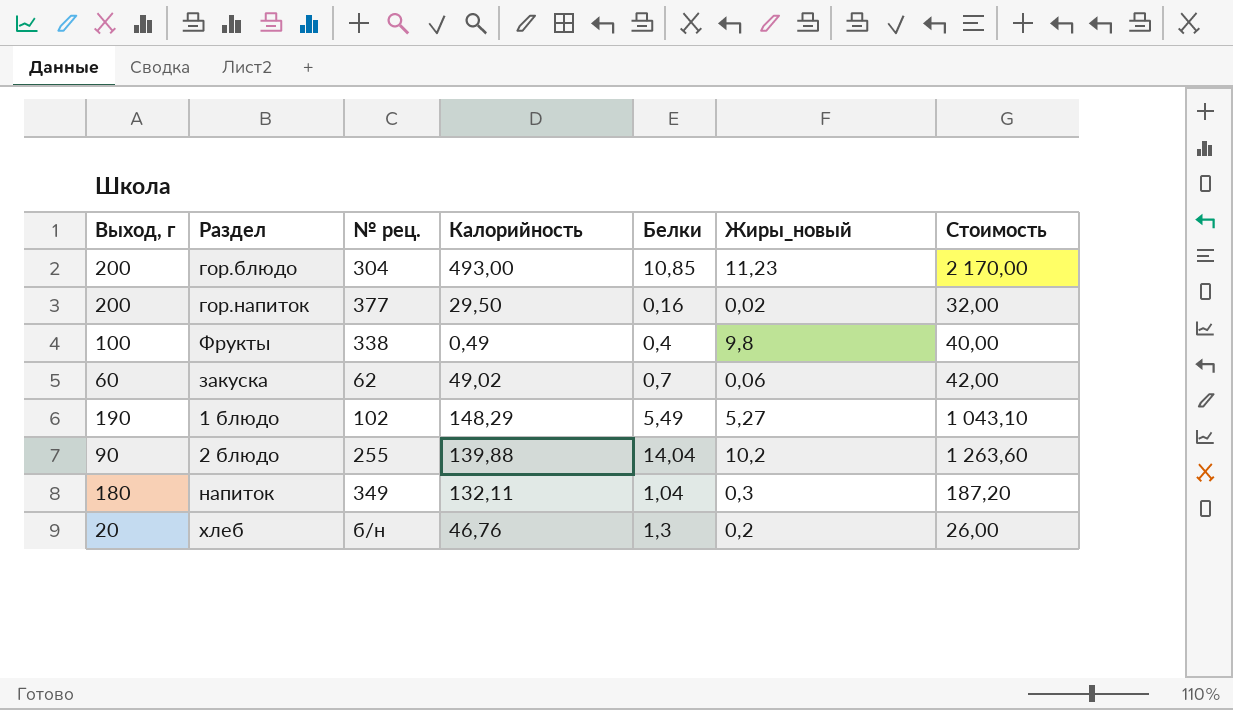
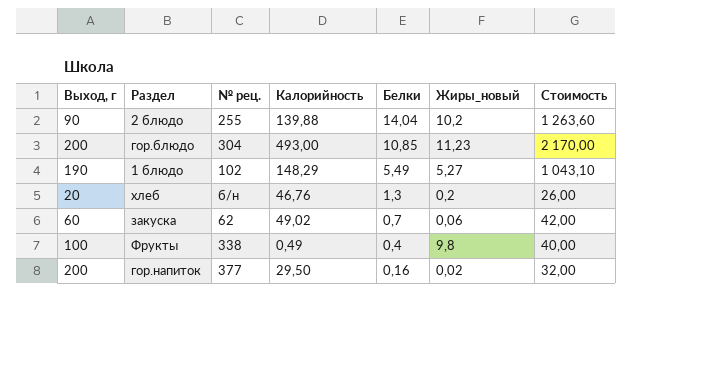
row order: none -> Белки descending
row напиток: 180 | 349 | 132,11 | 1,04 | 0,3 | 187,20 -> none

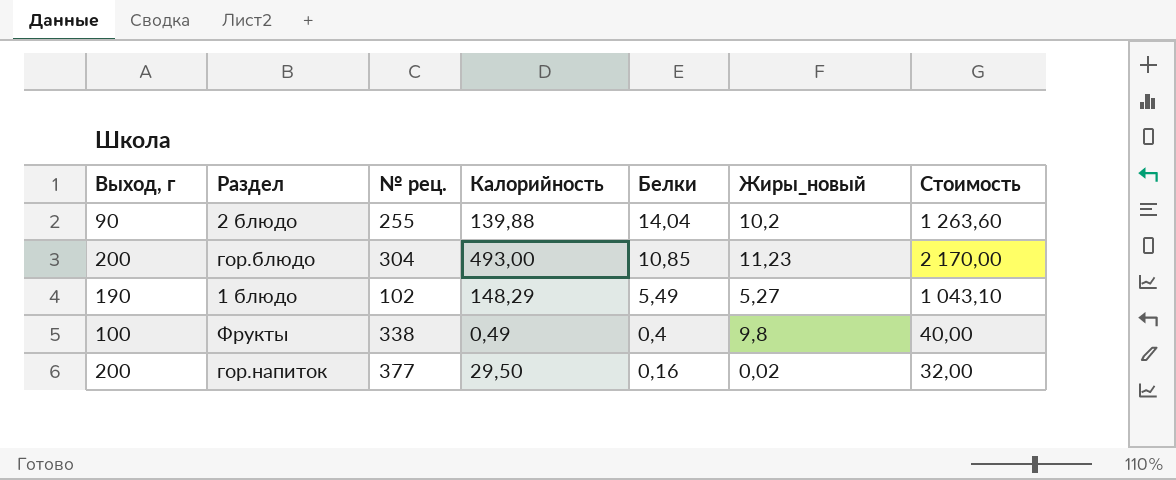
row хлеб: 20 | б/н | 46,76 | 1,3 | 0,2 | 26,00 -> none
row закуска: 60 | 62 | 49,02 | 0,7 | 0,06 | 42,00 -> none

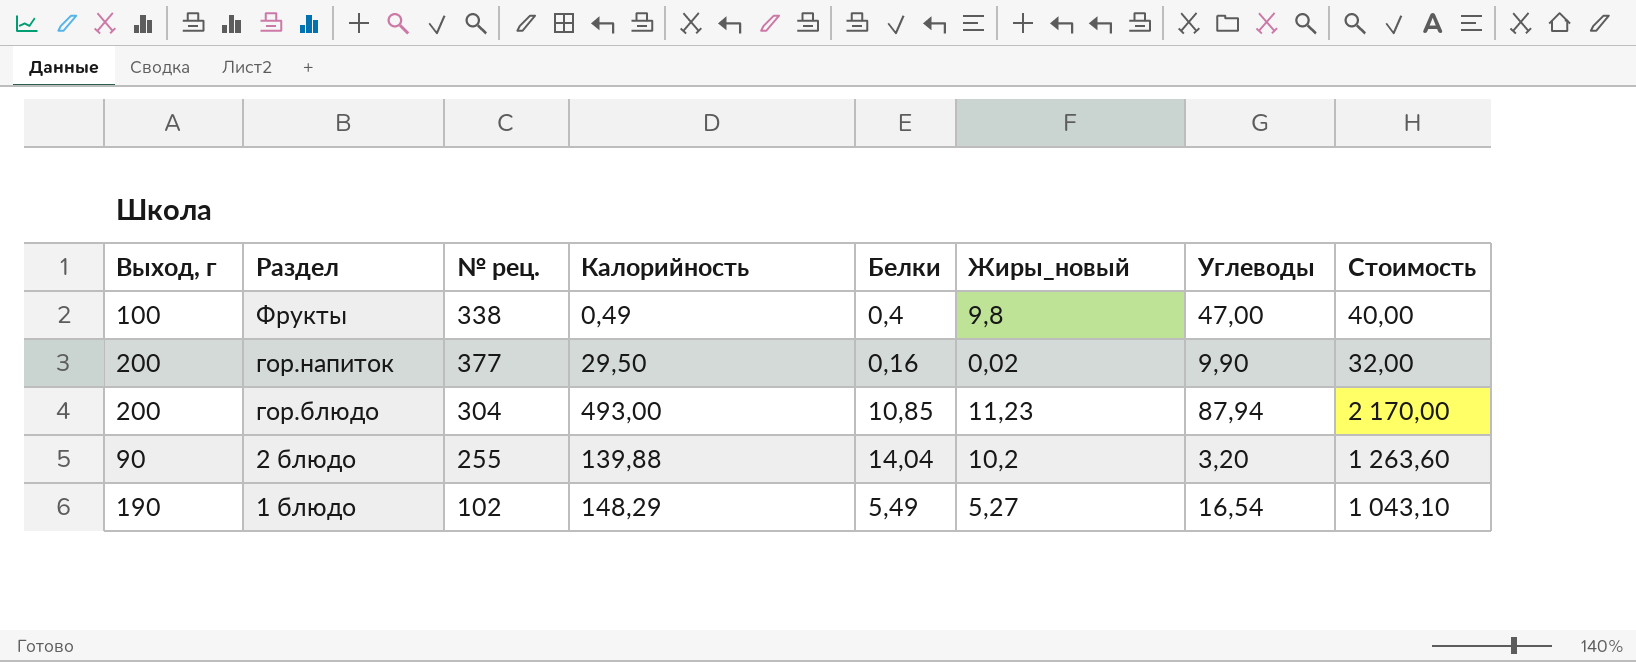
row order: Белки descending -> Раздел descending
column Углеводы | position: none -> 7

